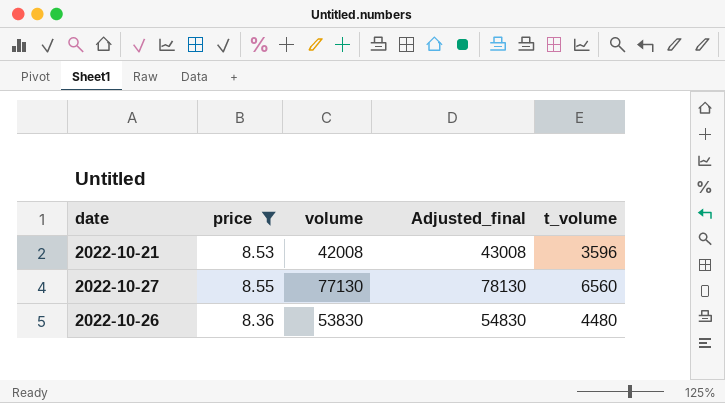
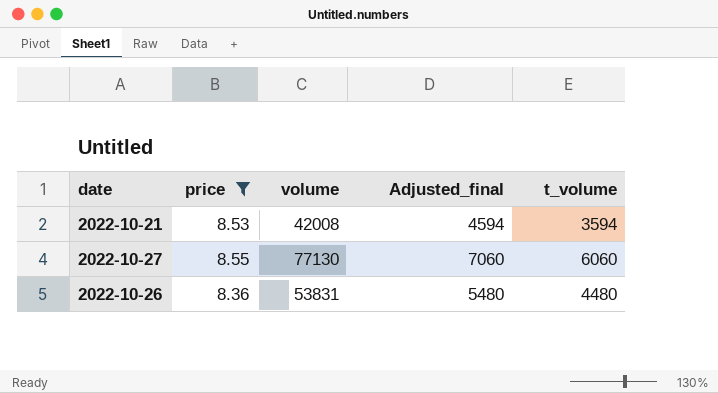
column Adjusted_final | formula: [volume] + 1000 -> [t_volume] + 1000
2022-10-21 | t_volume: 3596 -> 3594
2022-10-27 | t_volume: 6560 -> 6060
2022-10-26 | volume: 53830 -> 53831

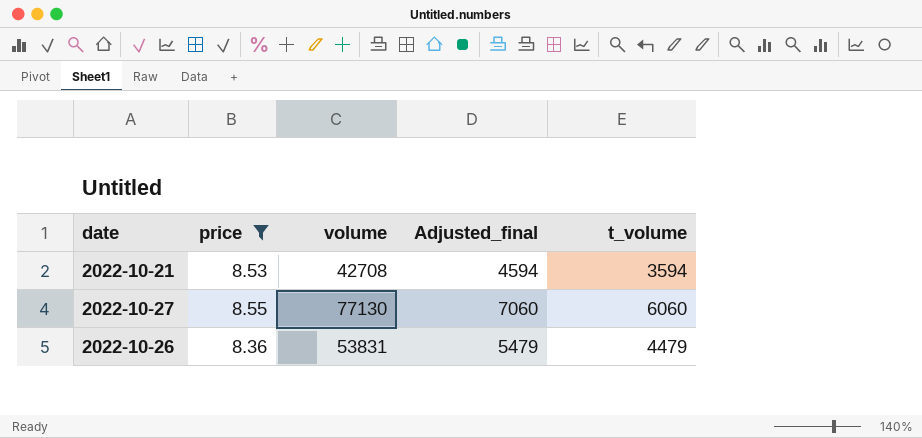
2022-10-21 | volume: 42008 -> 42708
2022-10-26 | Adjusted_final: 5480 -> 5479
2022-10-26 | t_volume: 4480 -> 4479

